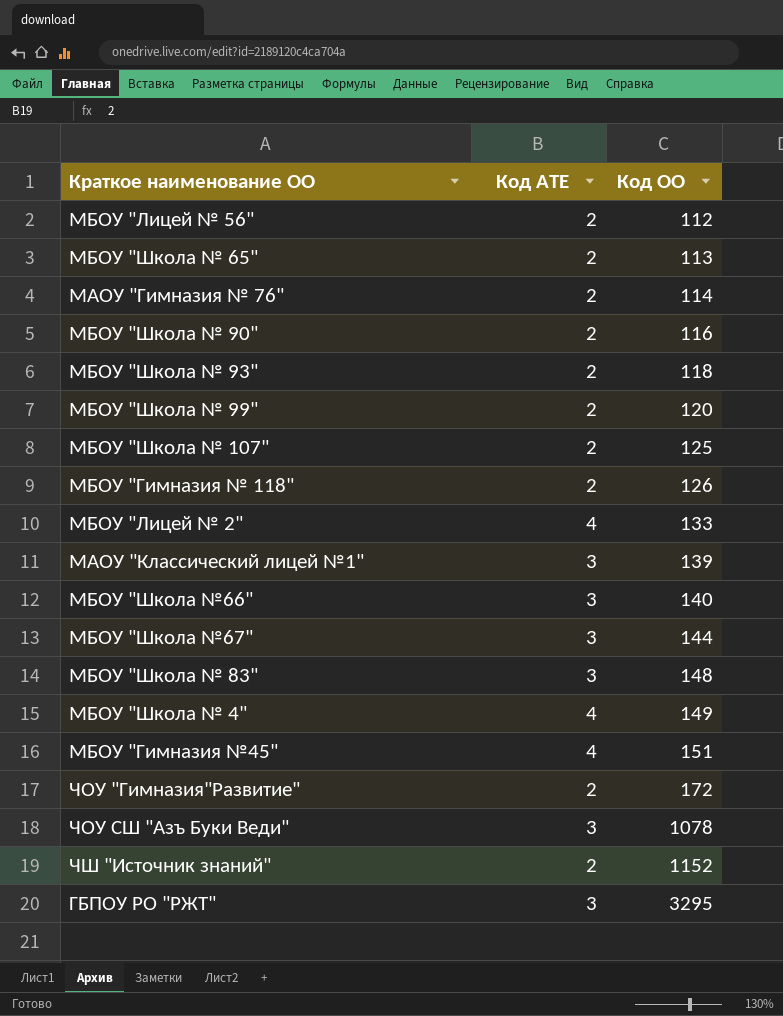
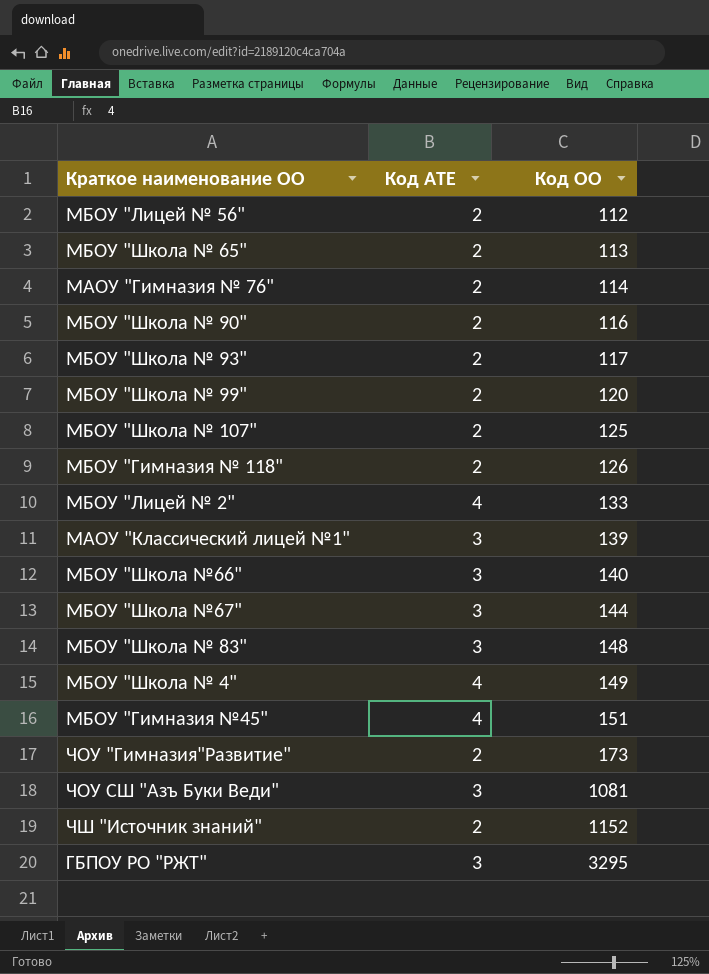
МБОУ "Школа № 93" | Код ОО: 118 -> 117
ЧОУ "Гимназия"Развитие" | Код ОО: 172 -> 173
ЧОУ СШ "Азъ Буки Веди" | Код ОО: 1078 -> 1081

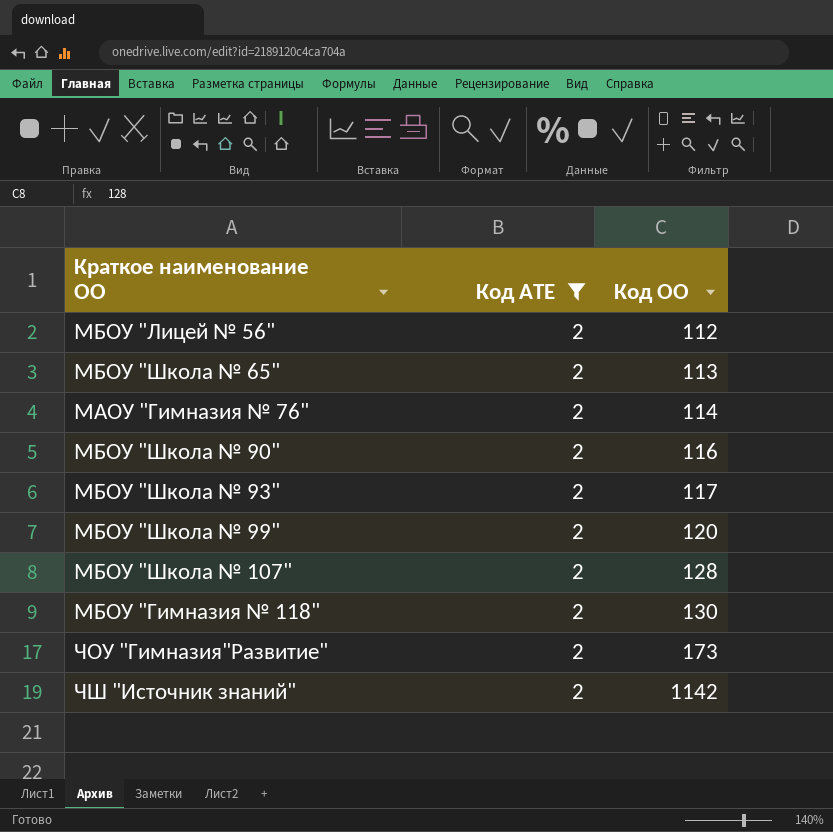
filter: none -> Код АТЕ = 2
МБОУ "Школа № 107" | Код ОО: 125 -> 128
МБОУ "Гимназия № 118" | Код ОО: 126 -> 130
ЧШ "Источник знаний" | Код ОО: 1152 -> 1142

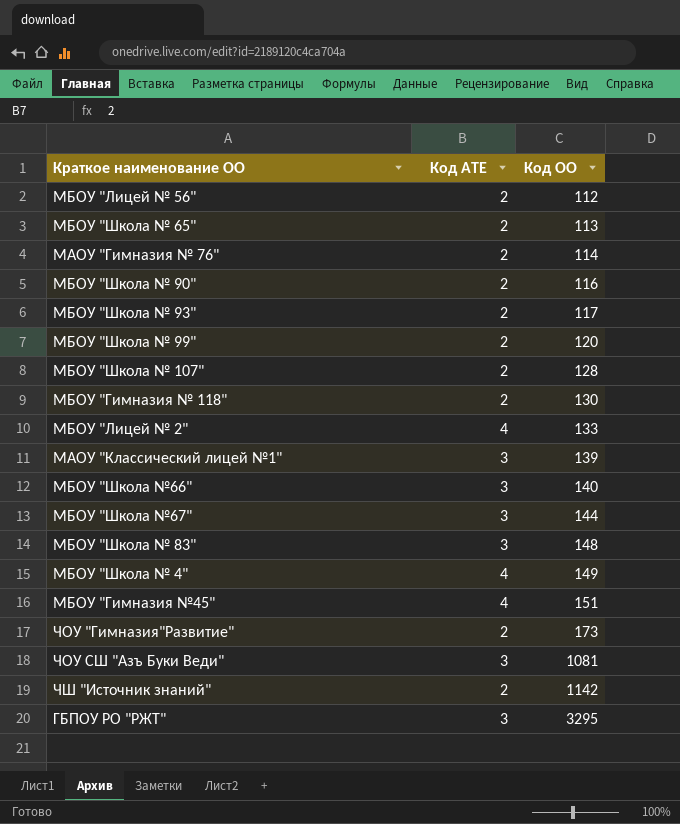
filter: Код АТЕ = 2 -> none

